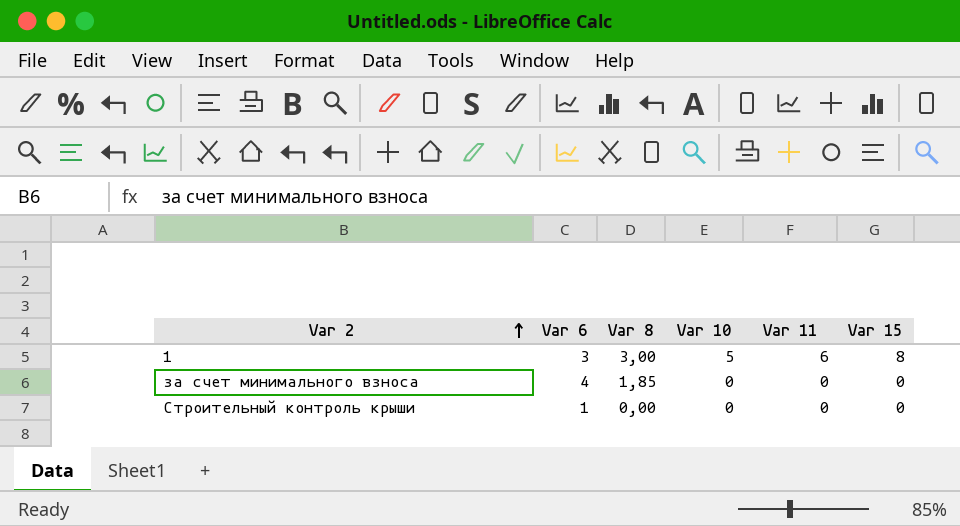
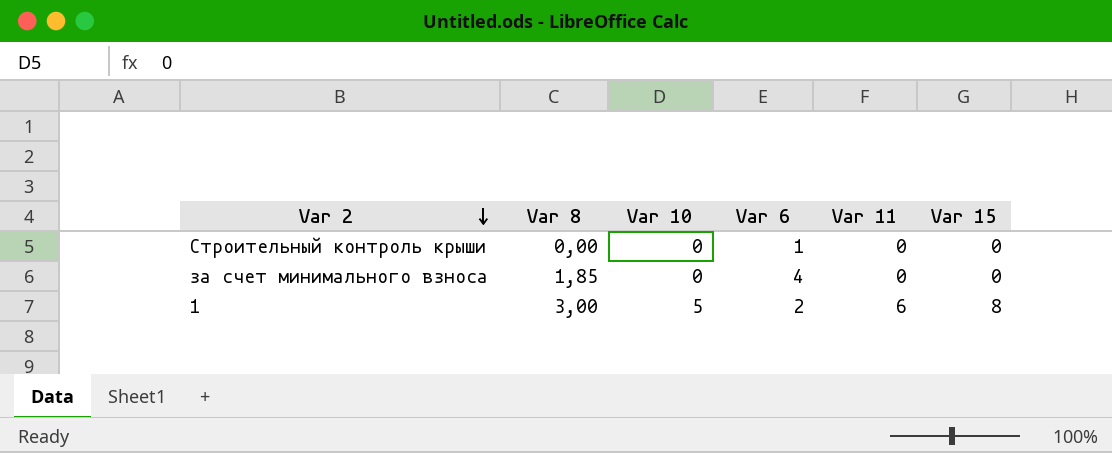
row order: Var 2 ascending -> Var 2 descending
column Var 6 | position: 2 -> 4
1 | Var 6: 3 -> 2

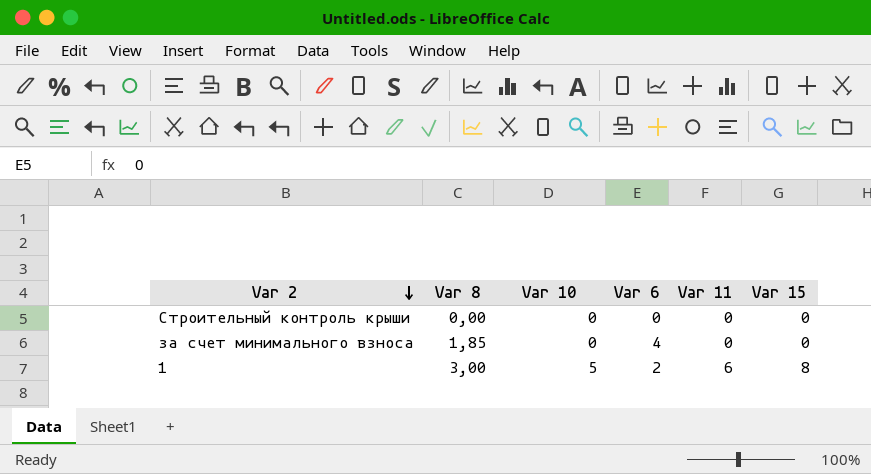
Строительный контроль крыши | Var 6: 1 -> 0

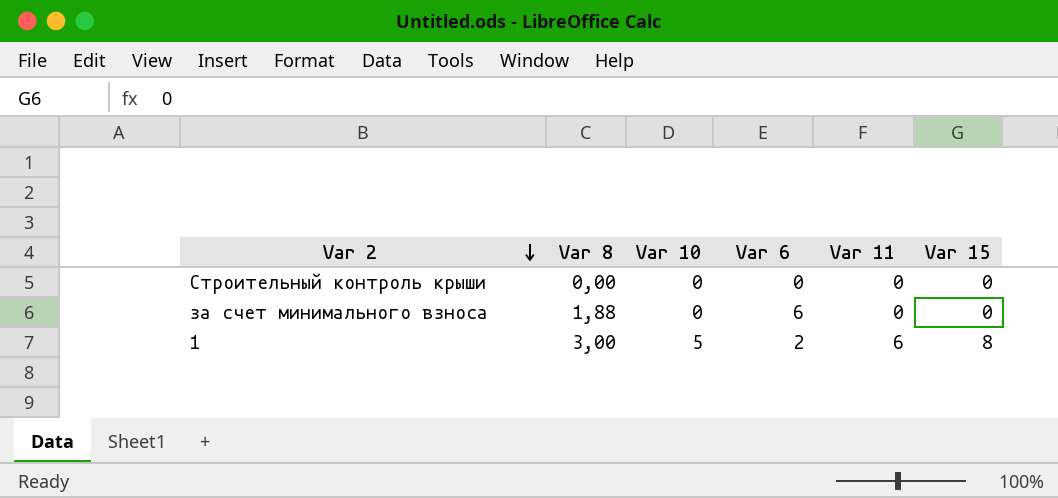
за счет минимального взноса | Var 8: 1,85 -> 1,88
за счет минимального взноса | Var 6: 4 -> 6

